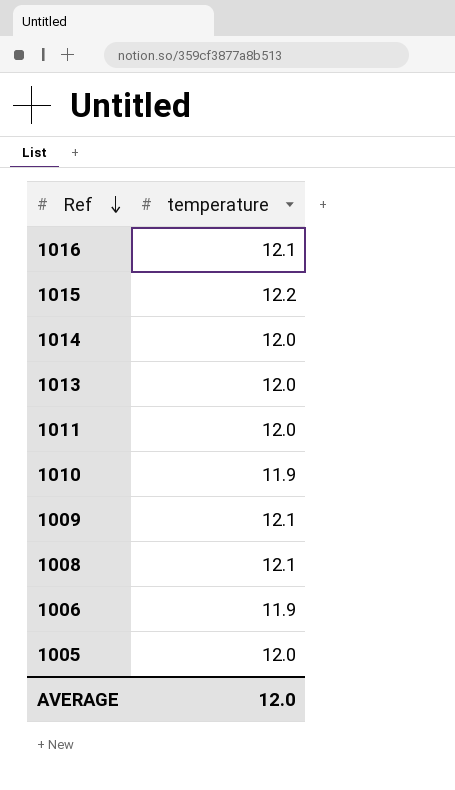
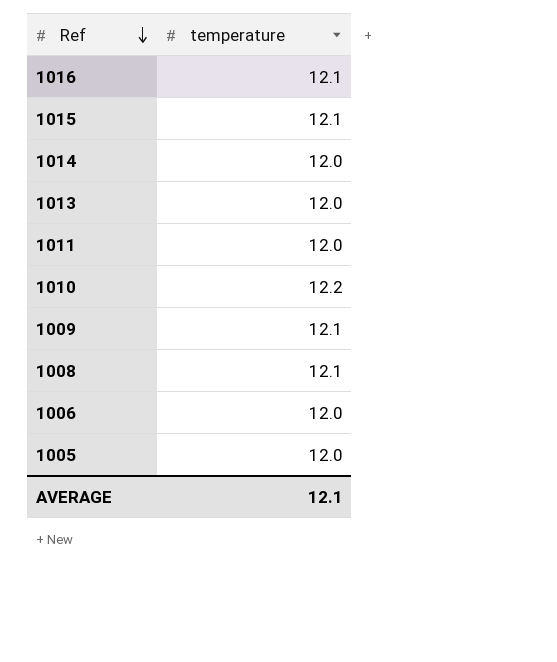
1015 | temperature: 12.2 -> 12.1
1010 | temperature: 11.9 -> 12.2
1006 | temperature: 11.9 -> 12.0
AVERAGE | temperature: 12.0 -> 12.1

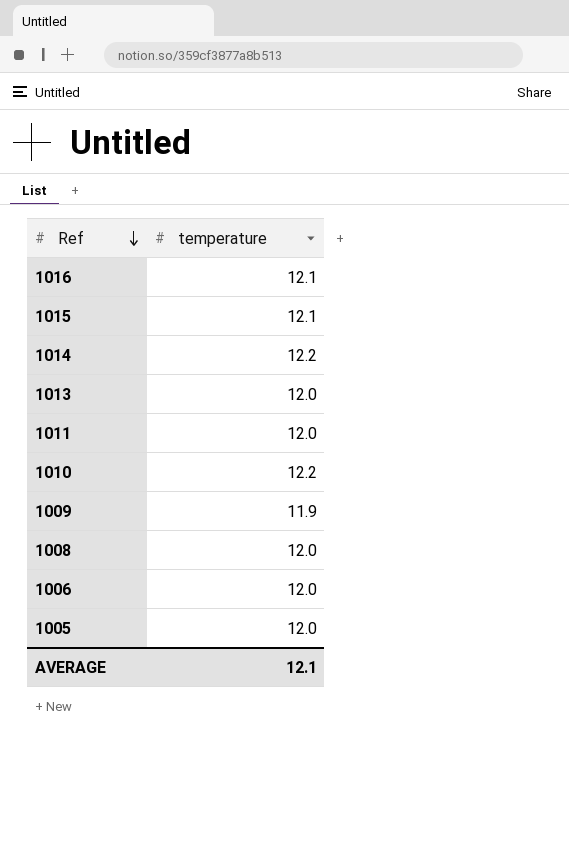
1014 | temperature: 12.0 -> 12.2
1009 | temperature: 12.1 -> 11.9
1008 | temperature: 12.1 -> 12.0

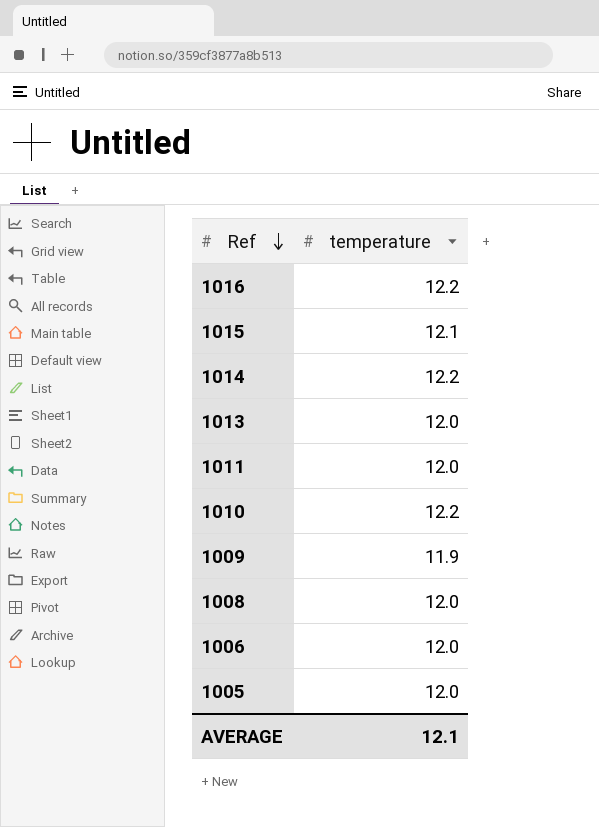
1016 | temperature: 12.1 -> 12.2

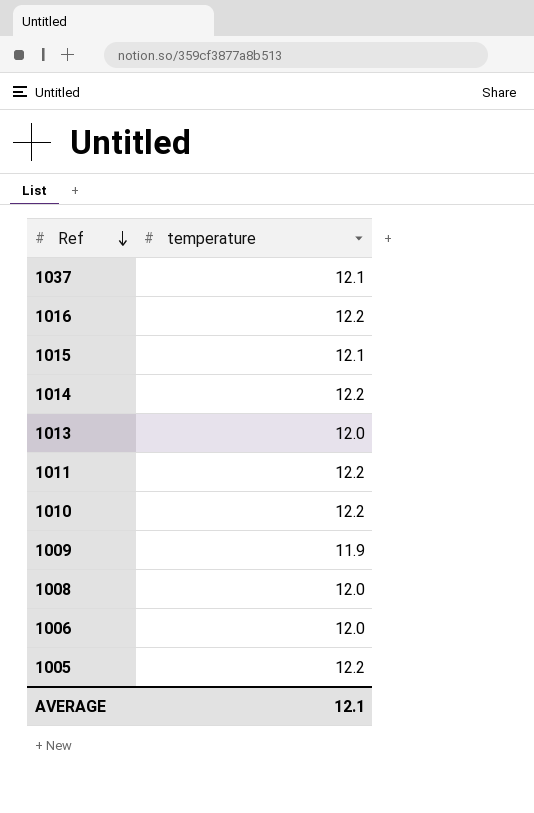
row 1037: none -> 12.1
1011 | temperature: 12.0 -> 12.2
1005 | temperature: 12.0 -> 12.2

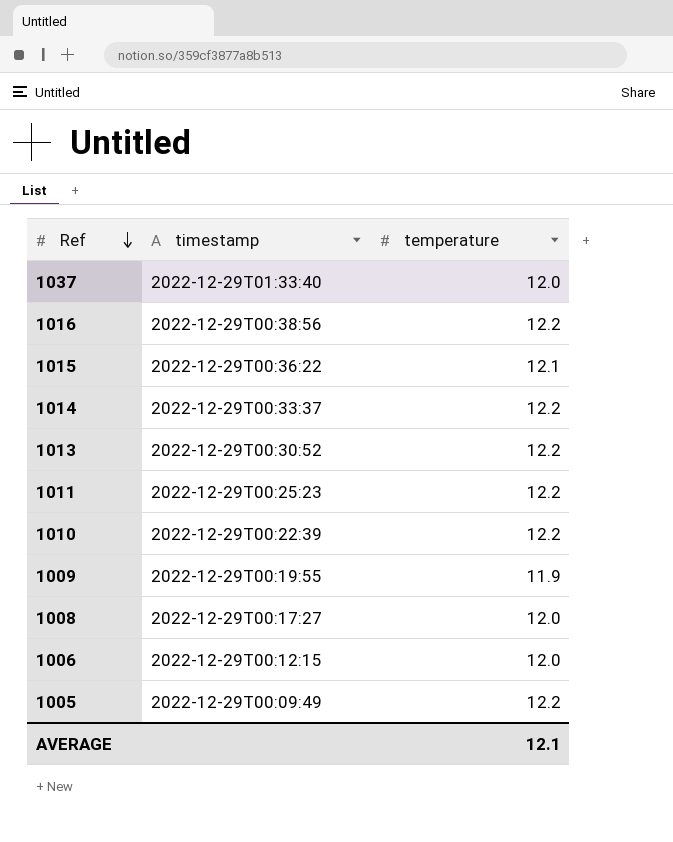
column timestamp | position: none -> 2
1037 | temperature: 12.1 -> 12.0
1013 | temperature: 12.0 -> 12.2

